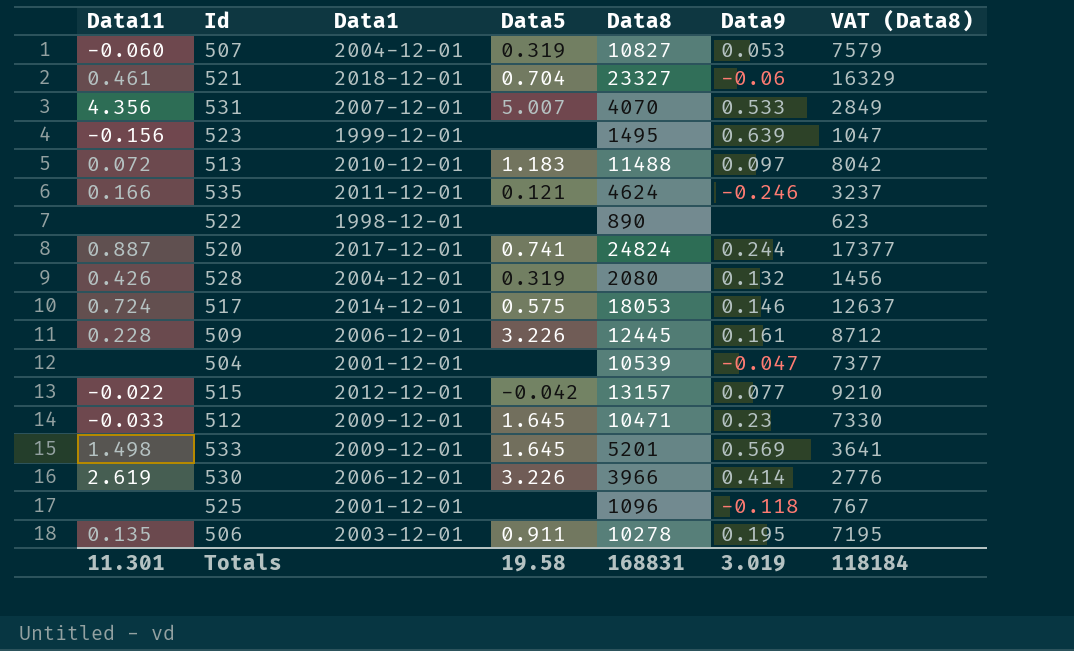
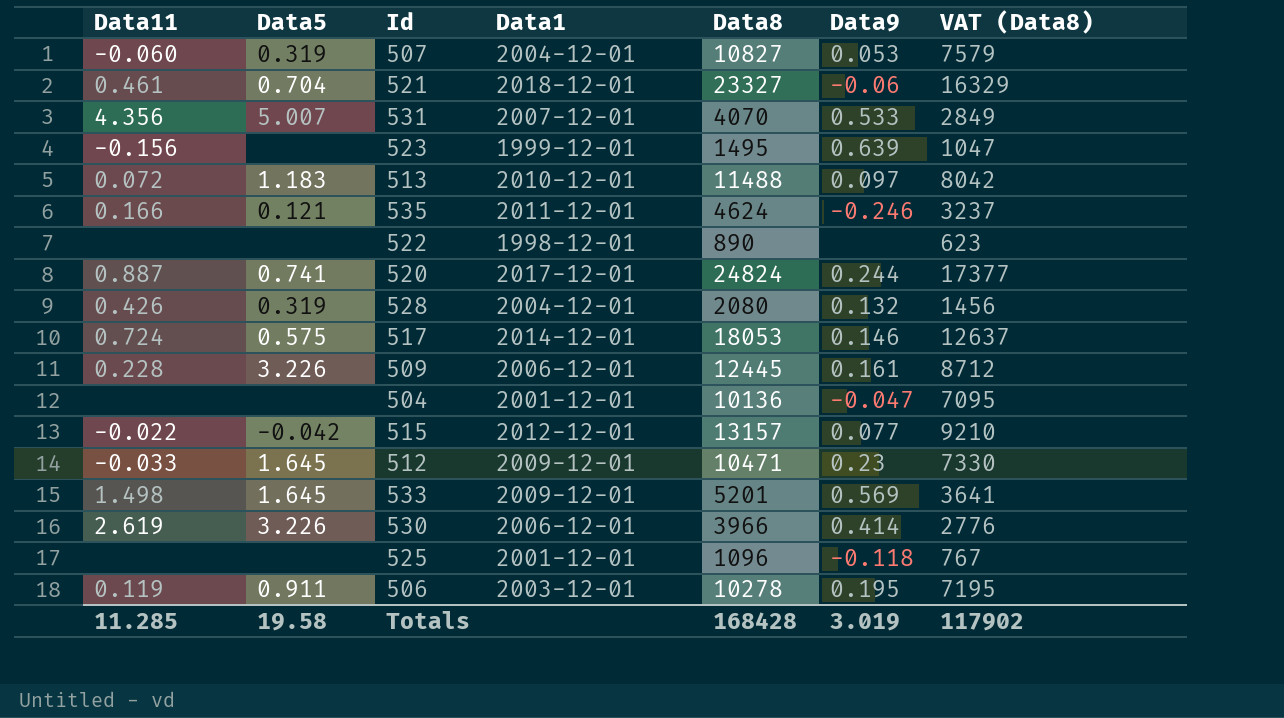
column Data5 | position: 4 -> 2
504 | Data8: 10539 -> 10136
504 | VAT (Data8): 7377 -> 7095
506 | Data11: 0.135 -> 0.119
Totals | Data11: 11.301 -> 11.285
Totals | Data8: 168831 -> 168428
Totals | VAT (Data8): 118184 -> 117902

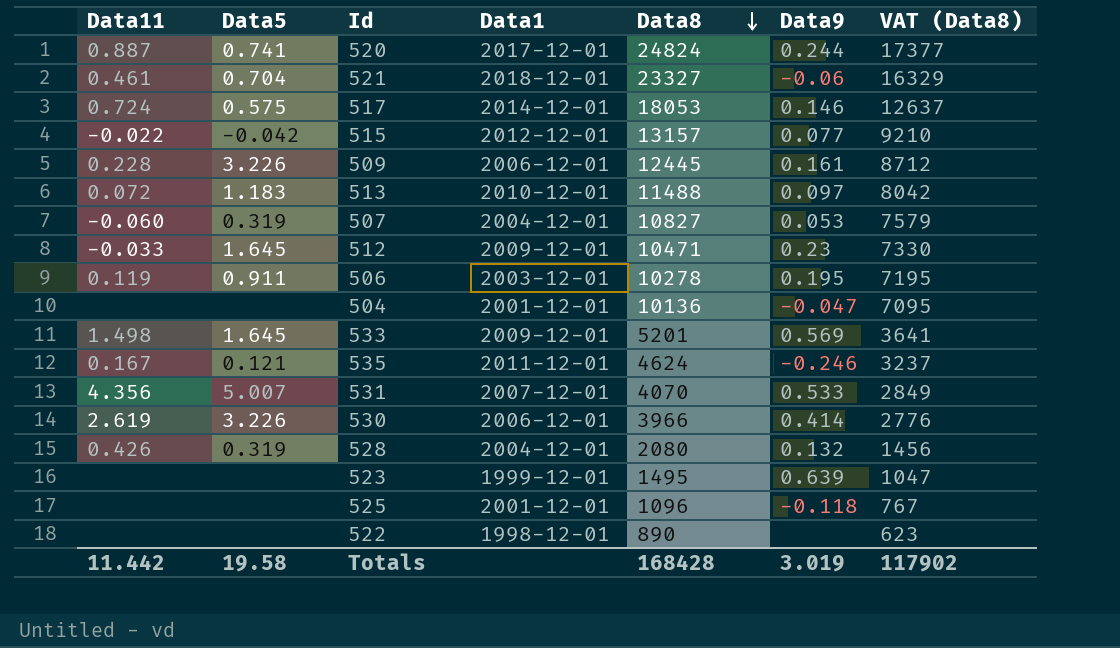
row order: none -> Data8 descending
535 | Data11: 0.166 -> 0.167
523 | Data11: -0.156 -> none
Totals | Data11: 11.285 -> 11.442

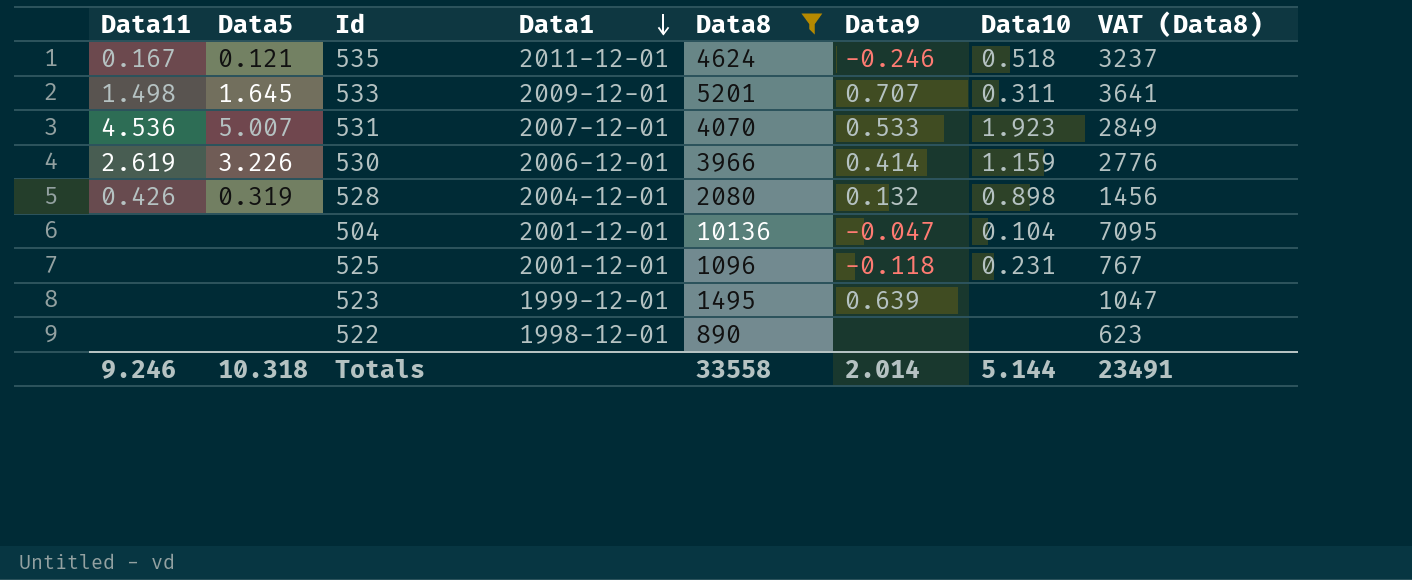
filter: none -> Data8 <= 10136
row order: Data8 descending -> Data1 descending
column Data10 | position: none -> 7
533 | Data9: 0.569 -> 0.707
531 | Data11: 4.356 -> 4.536
Totals | Data11: 11.442 -> 9.246
Totals | Data5: 19.58 -> 10.318
Totals | Data8: 168428 -> 33558
Totals | Data9: 3.019 -> 2.014
Totals | VAT (Data8): 117902 -> 23491

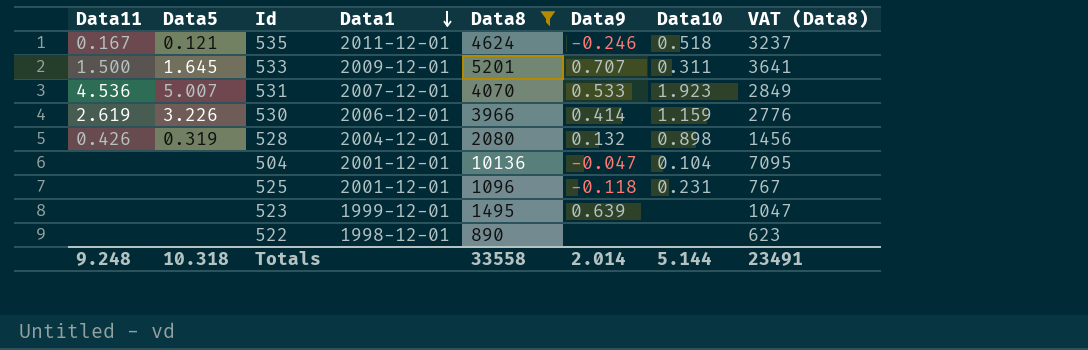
533 | Data11: 1.498 -> 1.500
Totals | Data11: 9.246 -> 9.248

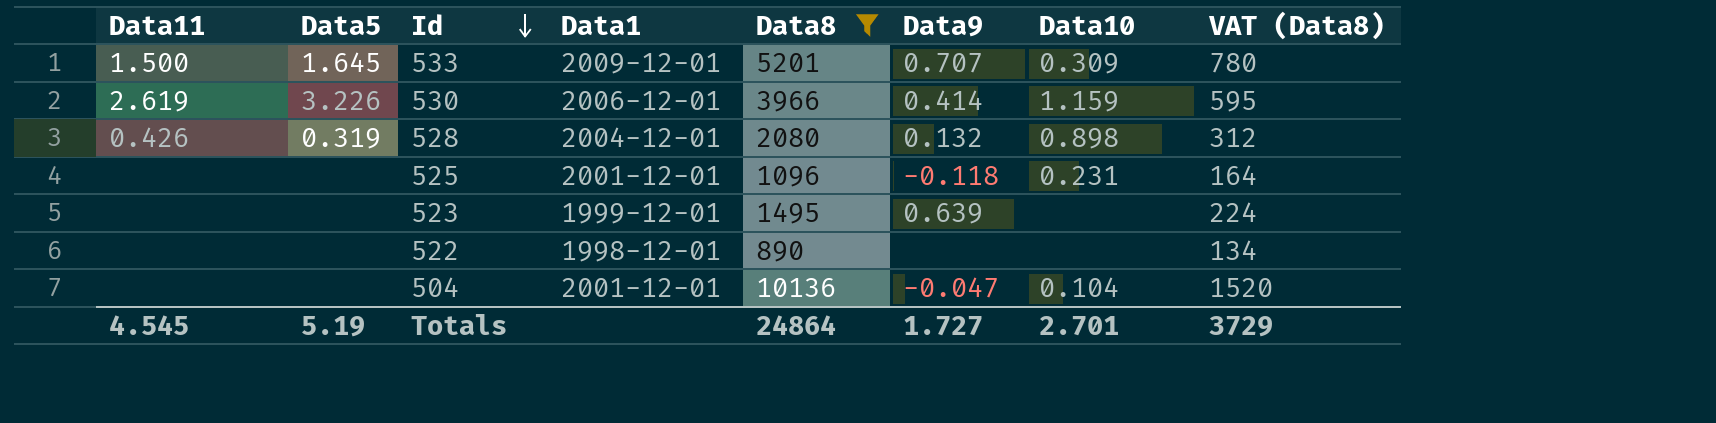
row order: Data1 descending -> Id descending
column VAT (Data8) | formula: [Data8] * 0.7 -> [Data8] * 0.15
row 535: 0.167 | 0.121 | 2011-12-01 | 4624 | -0.246 | 0.518 | 3237 -> none
row 531: 4.536 | 5.007 | 2007-12-01 | 4070 | 0.533 | 1.923 | 2849 -> none
533 | Data10: 0.311 -> 0.309
Totals | Data11: 9.248 -> 4.545
Totals | Data5: 10.318 -> 5.19
Totals | Data8: 33558 -> 24864
Totals | Data9: 2.014 -> 1.727
Totals | Data10: 5.144 -> 2.701
Totals | VAT (Data8): 23491 -> 3729

